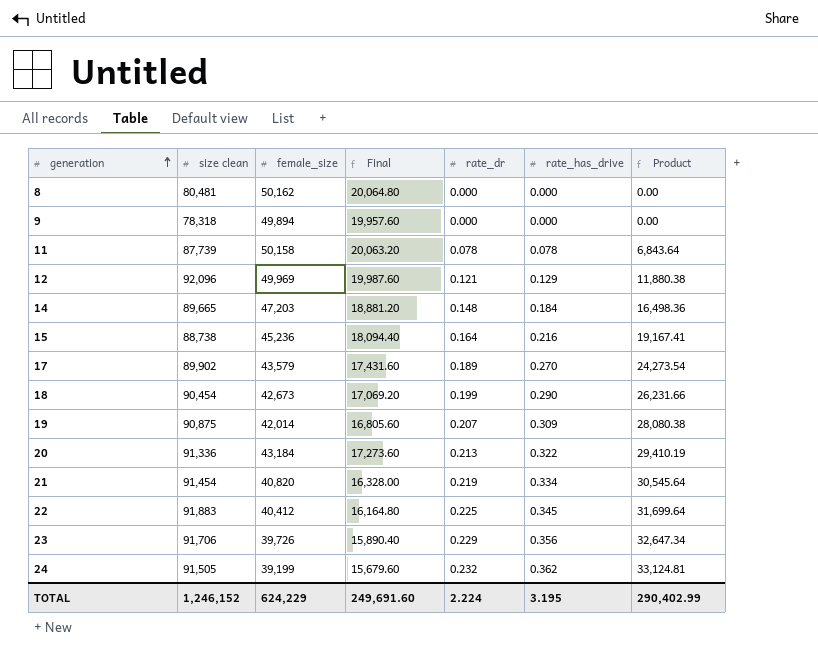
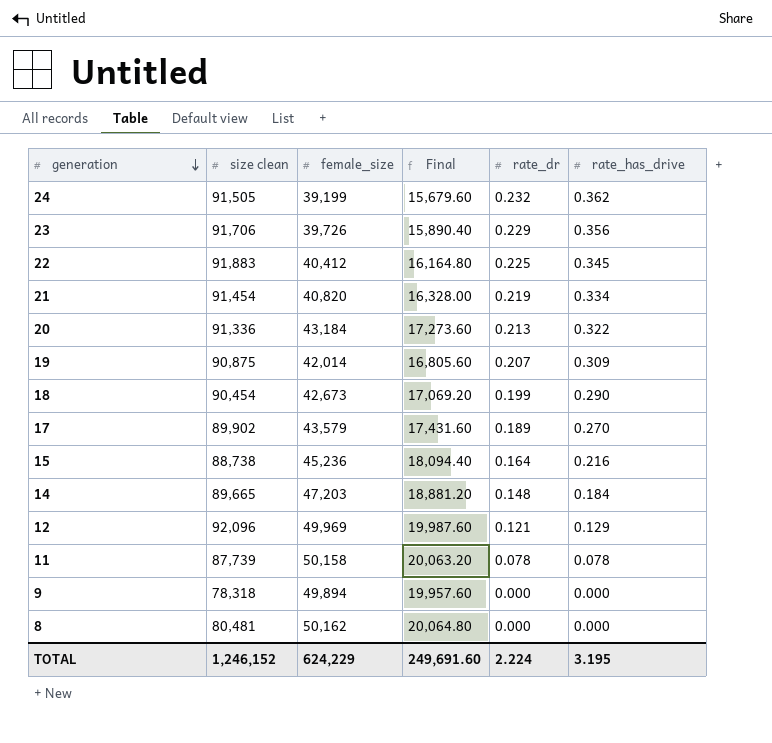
row order: generation ascending -> generation descending
column Product | formula: [size clean] * [rate_has_drive] -> none

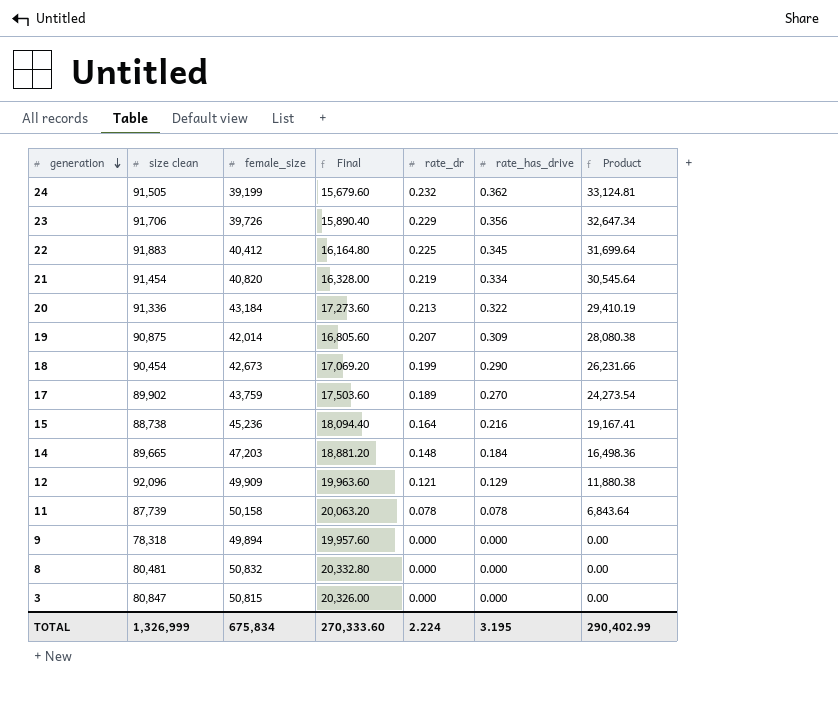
column Product | formula: none -> [size clean] * [rate_has_drive]
17 | female_size: 43,579 -> 43,759
17 | Final: 17,431.60 -> 17,503.60
12 | female_size: 49,969 -> 49,909
12 | Final: 19,987.60 -> 19,963.60
8 | female_size: 50,162 -> 50,832
8 | Final: 20,064.80 -> 20,332.80
row 3: none -> 80,847 | 50,815 | 20,326.00 | 0.000 | 0.000 | 0.00
TOTAL | size clean: 1,246,152 -> 1,326,999
TOTAL | female_size: 624,229 -> 675,834
TOTAL | Final: 249,691.60 -> 270,333.60

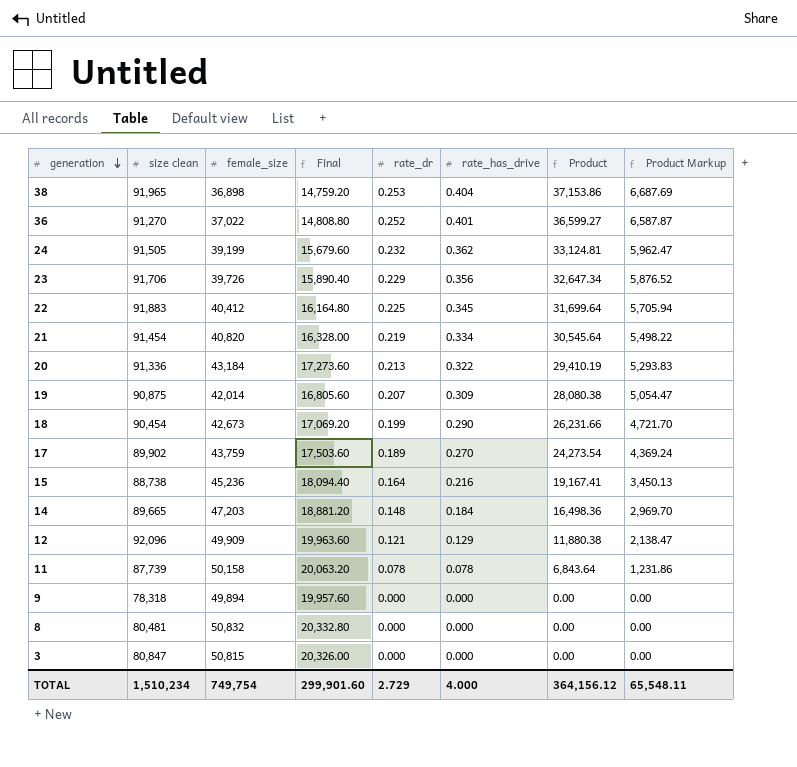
column Product Markup | formula: none -> [Product] * 0.18
row 38: none -> 91,965 | 36,898 | 14,759.20 | 0.253 | 0.404 | 37,153.86 | 6,687.69
row 36: none -> 91,270 | 37,022 | 14,808.80 | 0.252 | 0.401 | 36,599.27 | 6,587.87
TOTAL | size clean: 1,326,999 -> 1,510,234
TOTAL | female_size: 675,834 -> 749,754
TOTAL | Final: 270,333.60 -> 299,901.60
TOTAL | rate_dr: 2.224 -> 2.729
TOTAL | rate_has_drive: 3.195 -> 4.000
TOTAL | Product: 290,402.99 -> 364,156.12

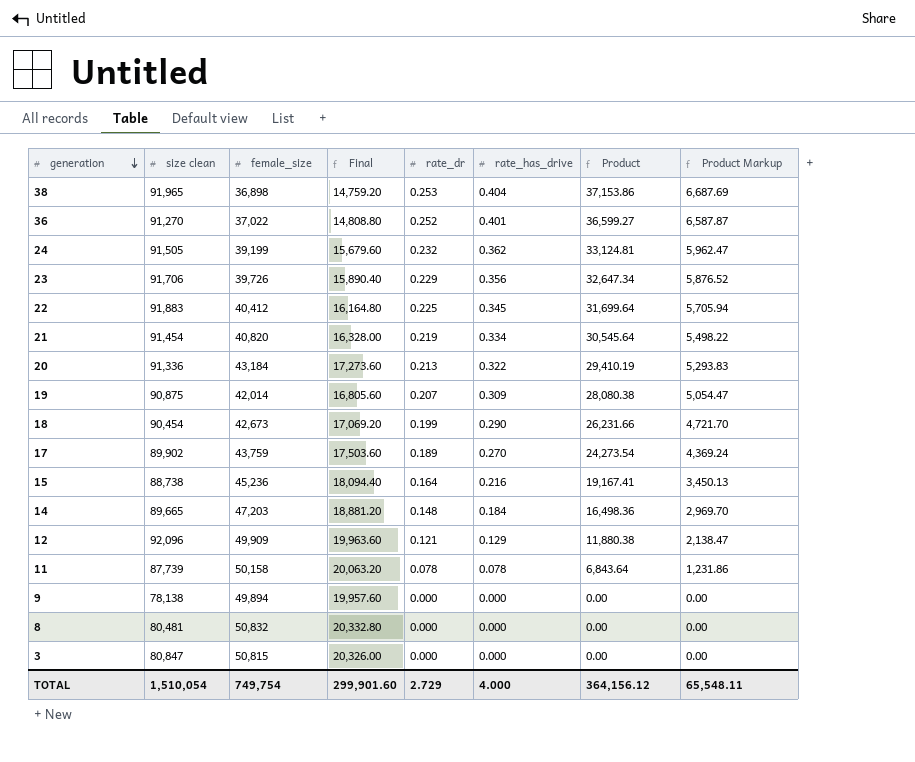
9 | size clean: 78,318 -> 78,138
TOTAL | size clean: 1,510,234 -> 1,510,054

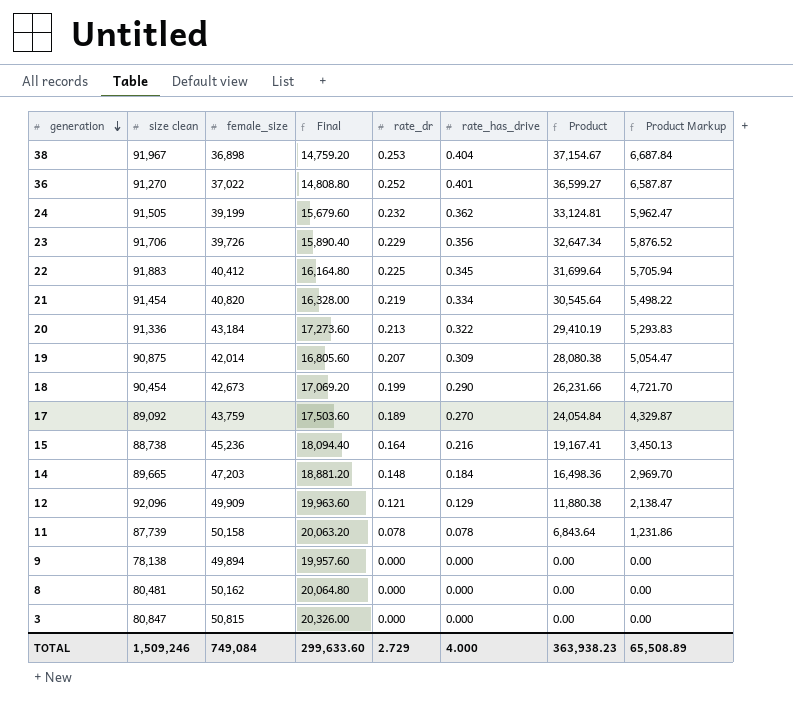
38 | size clean: 91,965 -> 91,967
38 | Product: 37,153.86 -> 37,154.67
38 | Product Markup: 6,687.69 -> 6,687.84
17 | size clean: 89,902 -> 89,092
17 | Product: 24,273.54 -> 24,054.84
17 | Product Markup: 4,369.24 -> 4,329.87
8 | female_size: 50,832 -> 50,162
8 | Final: 20,332.80 -> 20,064.80
TOTAL | size clean: 1,510,054 -> 1,509,246
TOTAL | female_size: 749,754 -> 749,084
TOTAL | Final: 299,901.60 -> 299,633.60
TOTAL | Product: 364,156.12 -> 363,938.23
TOTAL | Product Markup: 65,548.11 -> 65,508.89

